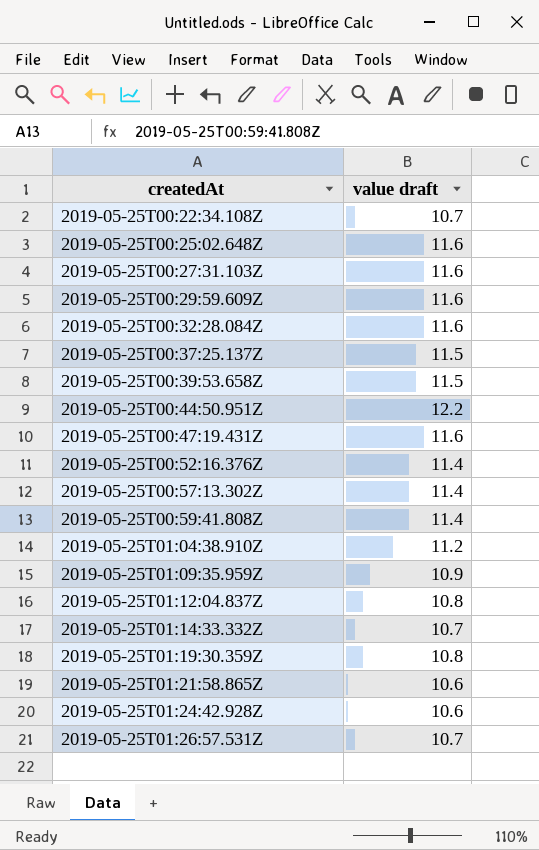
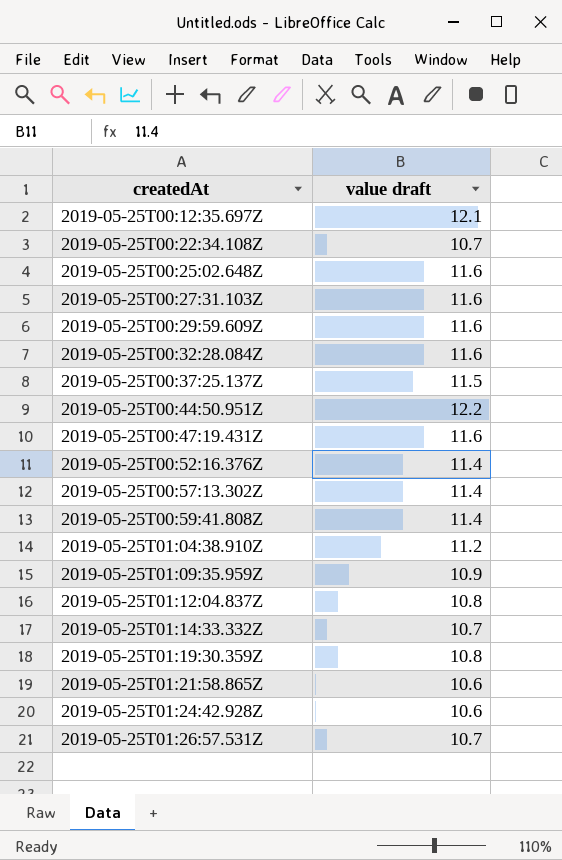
row 2019-05-25T00:39:53.658Z: 11.5 -> none
row 2019-05-25T00:12:35.697Z: none -> 12.1

